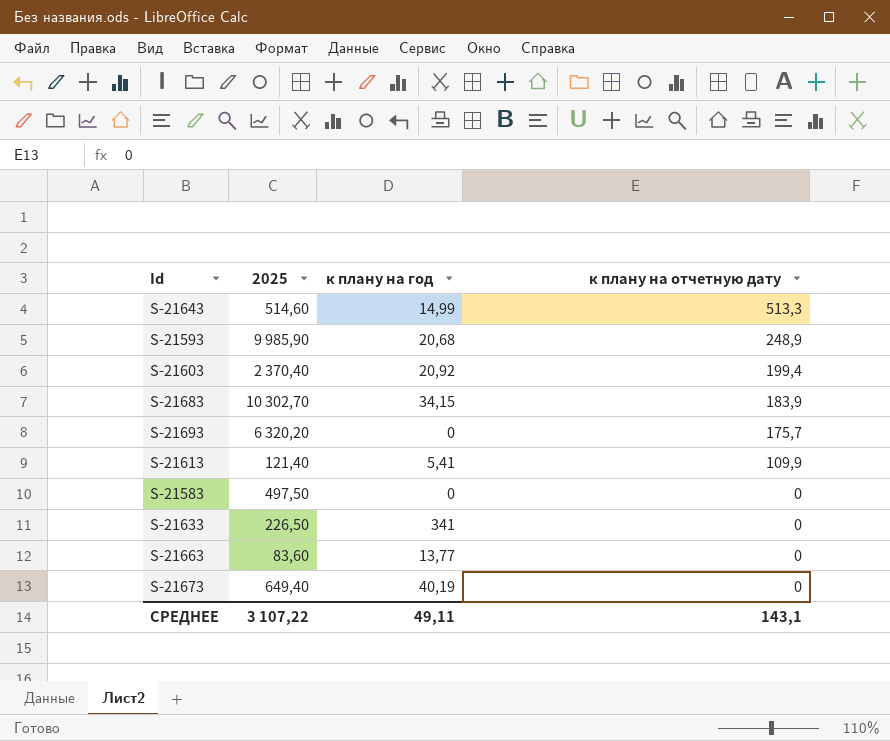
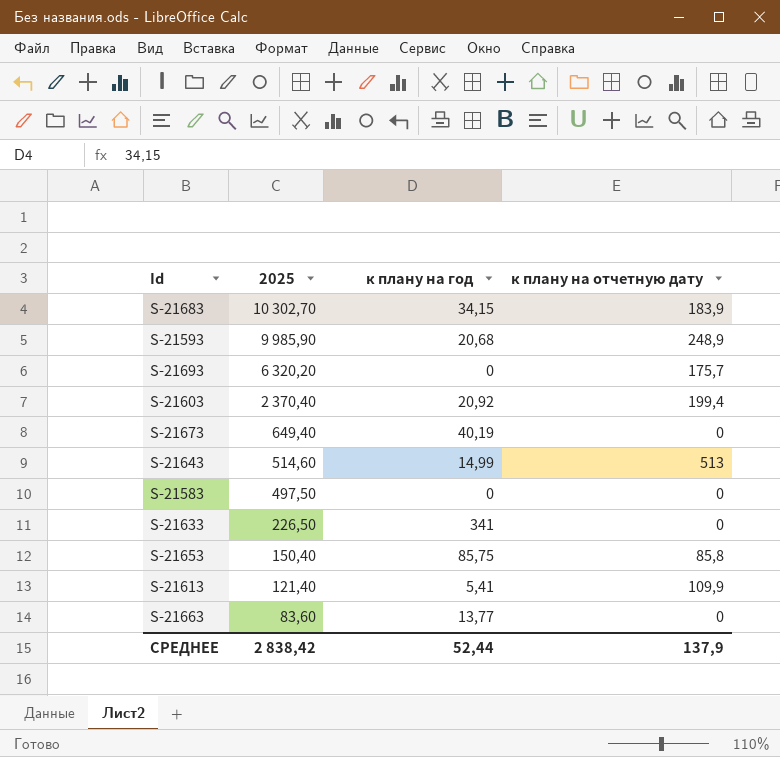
row order: к плану на отчетную дату descending -> 2025 descending
S-21643 | к плану на отчетную дату: 513,3 -> 513
row S-21653: none -> 150,40 | 85,75 | 85,8
СРЕДНЕЕ | 2025: 3 107,22 -> 2 838,42
СРЕДНЕЕ | к плану на год: 49,11 -> 52,44
СРЕДНЕЕ | к плану на отчетную дату: 143,1 -> 137,9

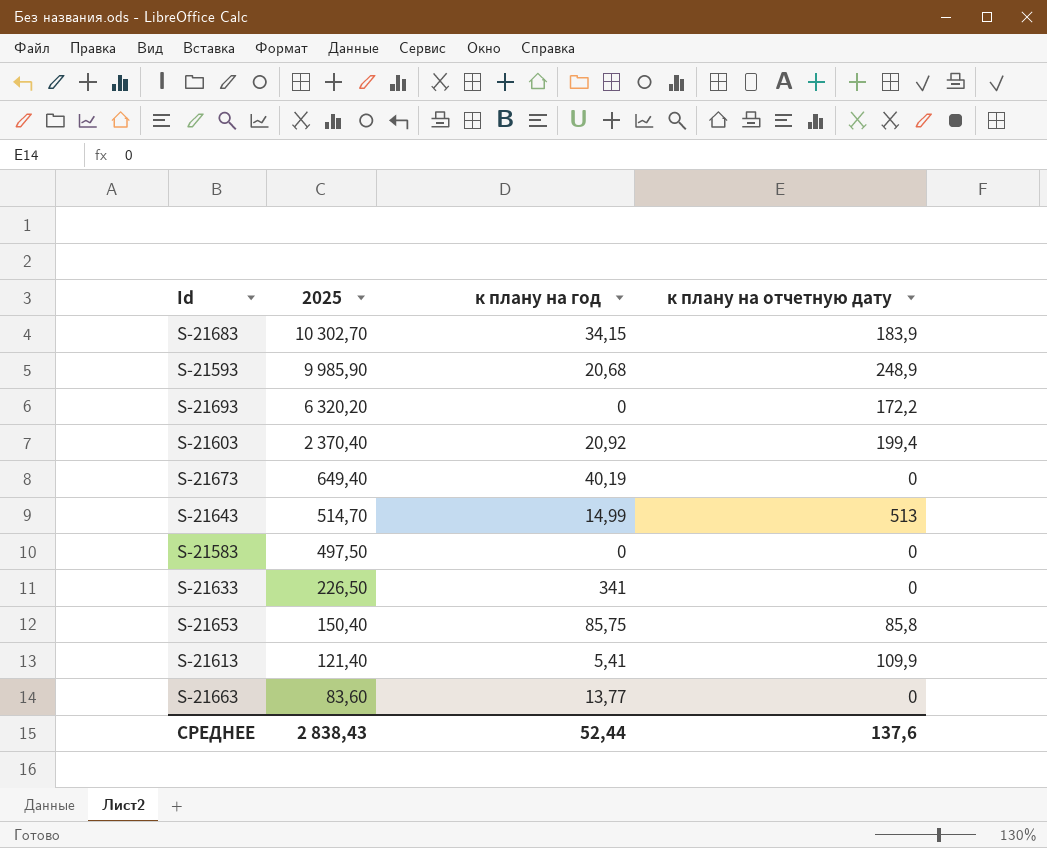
S-21693 | к плану на отчетную дату: 175,7 -> 172,2
S-21643 | 2025: 514,60 -> 514,70
СРЕДНЕЕ | 2025: 2 838,42 -> 2 838,43
СРЕДНЕЕ | к плану на отчетную дату: 137,9 -> 137,6

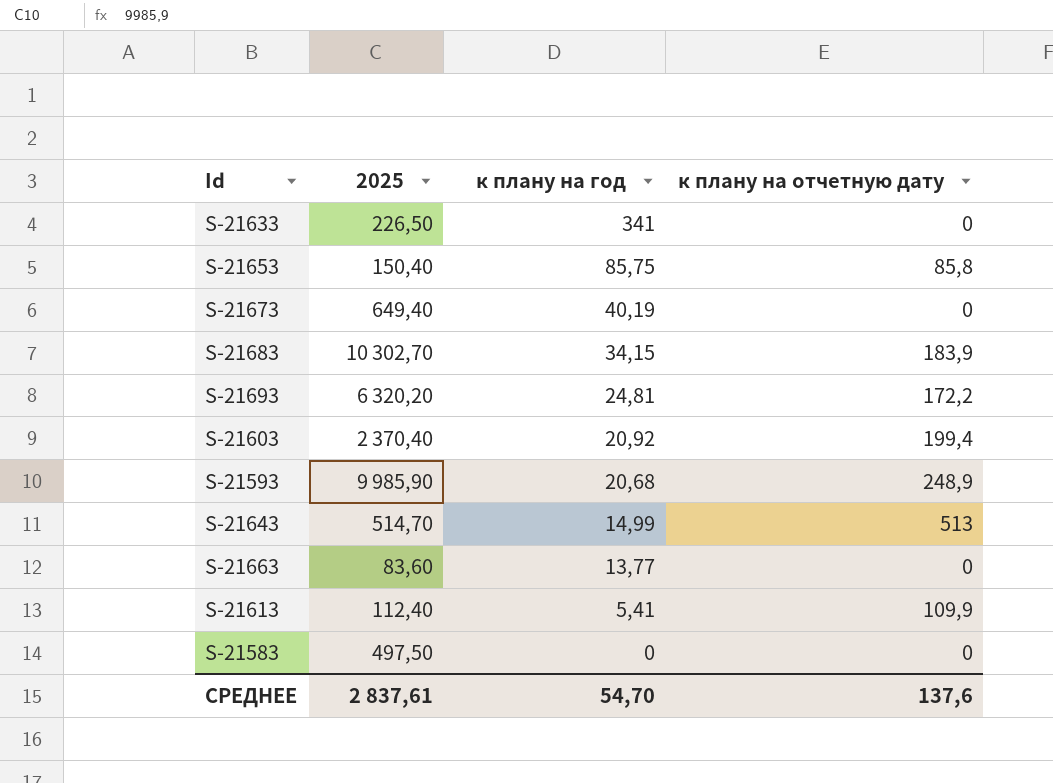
row order: 2025 descending -> к плану на год descending
S-21693 | к плану на год: 0 -> 24,81
S-21613 | 2025: 121,40 -> 112,40
СРЕДНЕЕ | 2025: 2 838,43 -> 2 837,61
СРЕДНЕЕ | к плану на год: 52,44 -> 54,70

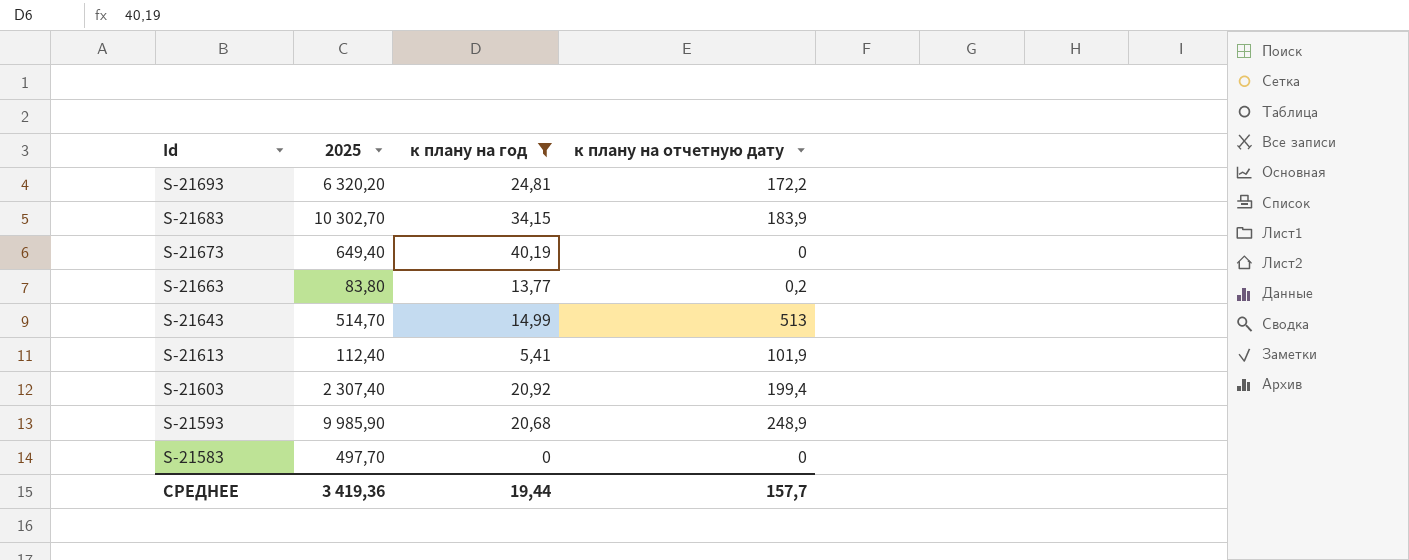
filter: none -> к плану на год <= 40,19
row order: к плану на год descending -> Id descending
S-21663 | 2025: 83,60 -> 83,80
S-21663 | к плану на отчетную дату: 0 -> 0,2
S-21613 | к плану на отчетную дату: 109,9 -> 101,9
S-21603 | 2025: 2 370,40 -> 2 307,40
S-21583 | 2025: 497,50 -> 497,70
СРЕДНЕЕ | 2025: 2 837,61 -> 3 419,36
СРЕДНЕЕ | к плану на год: 54,70 -> 19,44
СРЕДНЕЕ | к плану на отчетную дату: 137,6 -> 157,7

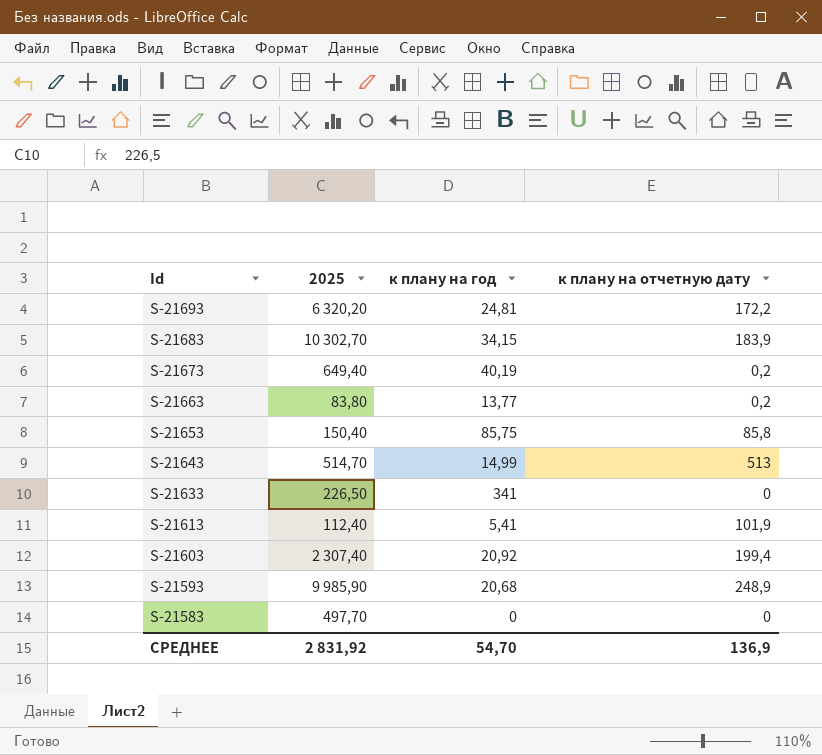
filter: к плану на год <= 40,19 -> none
S-21673 | к плану на отчетную дату: 0 -> 0,2
СРЕДНЕЕ | 2025: 3 419,36 -> 2 831,92
СРЕДНЕЕ | к плану на год: 19,44 -> 54,70
СРЕДНЕЕ | к плану на отчетную дату: 157,7 -> 136,9

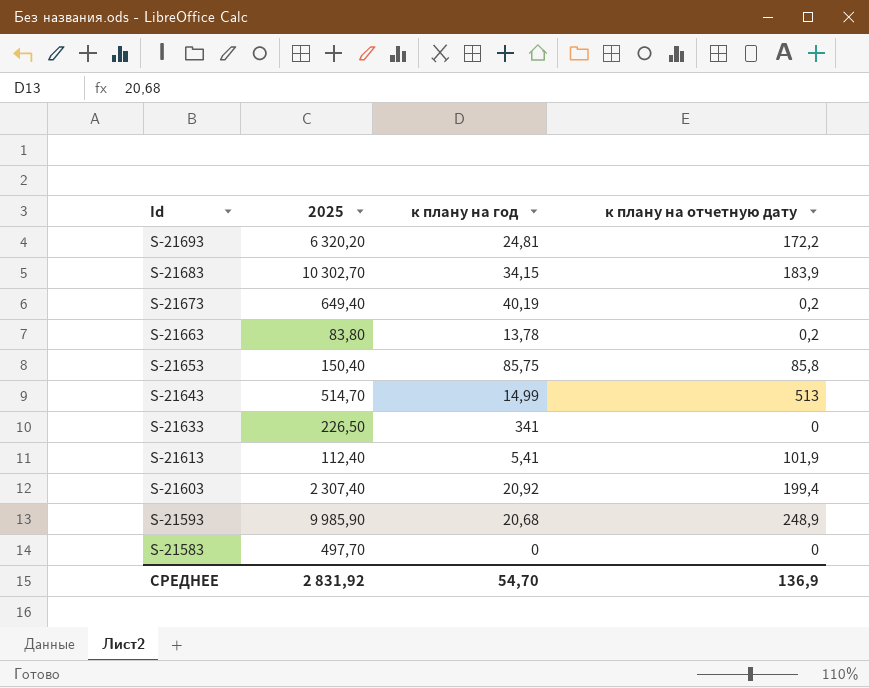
S-21663 | к плану на год: 13,77 -> 13,78

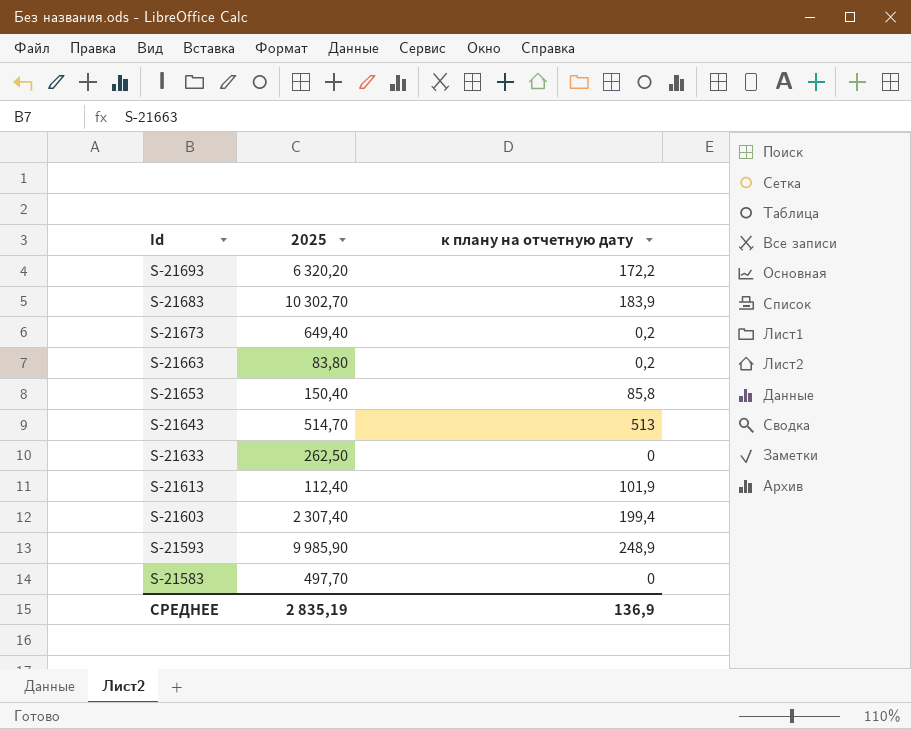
column к плану на год | position: 3 -> none
S-21633 | 2025: 226,50 -> 262,50
СРЕДНЕЕ | 2025: 2 831,92 -> 2 835,19

